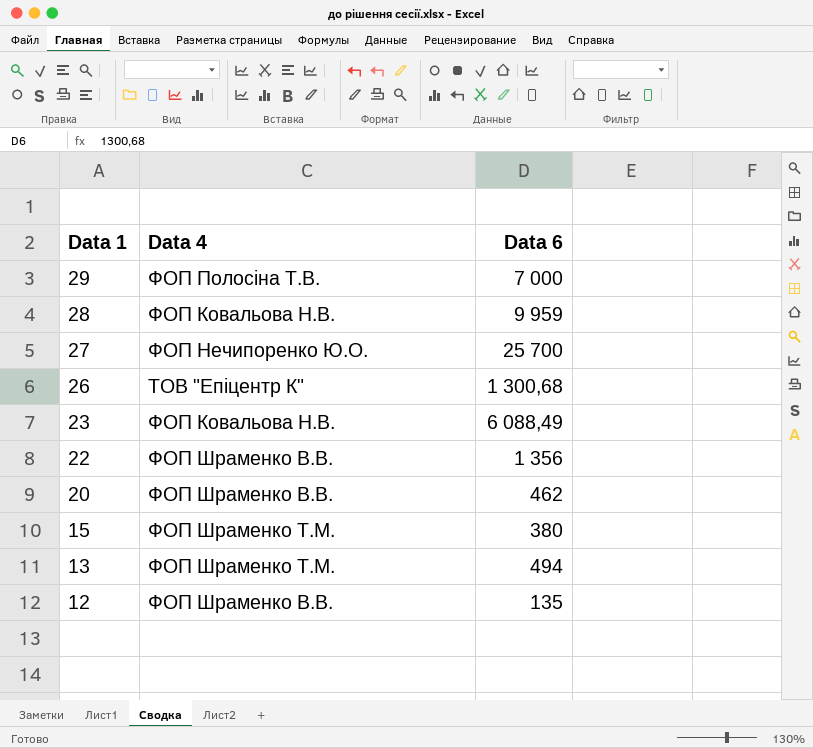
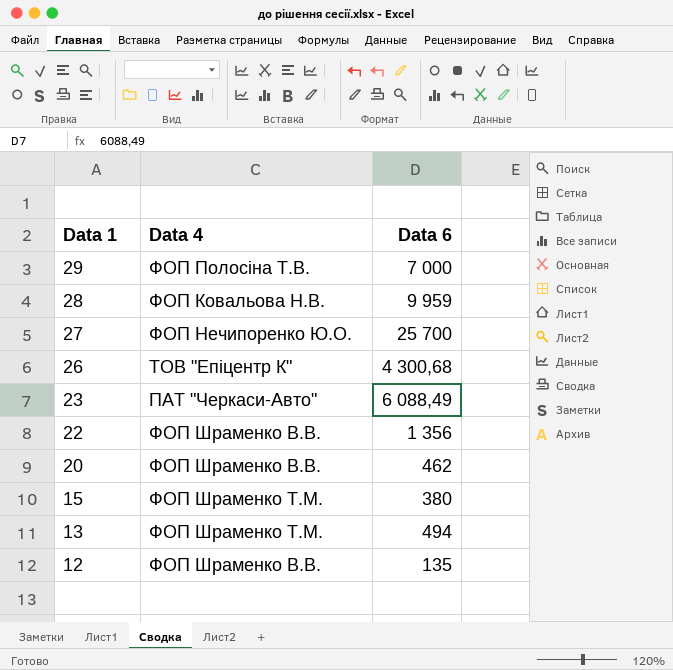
26 | Data 6: 1 300,68 -> 4 300,68
23 | Data 4: ФОП Ковальова Н.В. -> ПАТ "Черкаси-Авто"

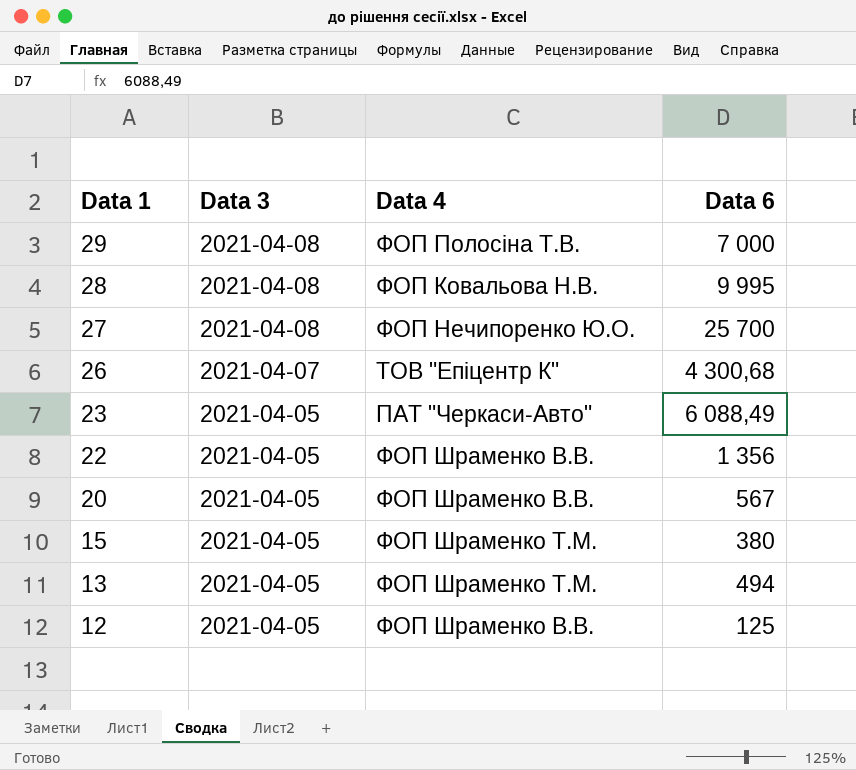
column Data 3 | position: none -> 2
28 | Data 6: 9 959 -> 9 995
20 | Data 6: 462 -> 567
12 | Data 6: 135 -> 125

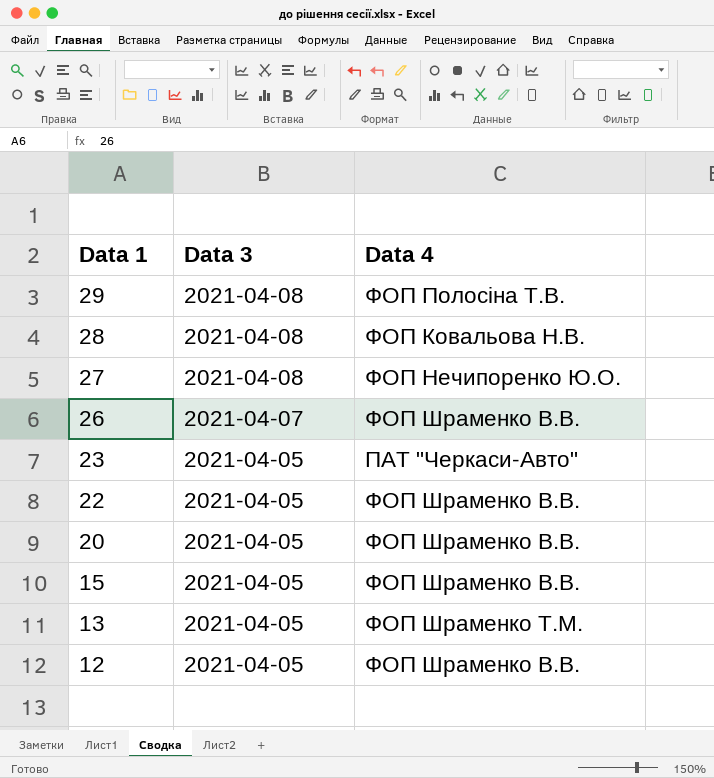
column Data 6 | position: 4 -> none
26 | Data 4: ТОВ "Епіцентр К" -> ФОП Шраменко В.В.
15 | Data 4: ФОП Шраменко Т.М. -> ФОП Шраменко В.В.

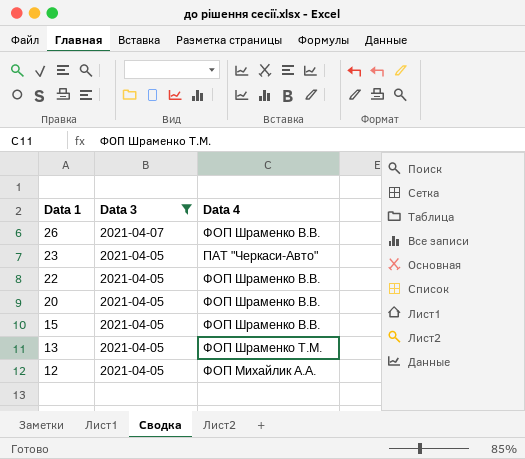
filter: none -> Data 3 != 2021-04-08
12 | Data 4: ФОП Шраменко В.В. -> ФОП Михайлик А.А.

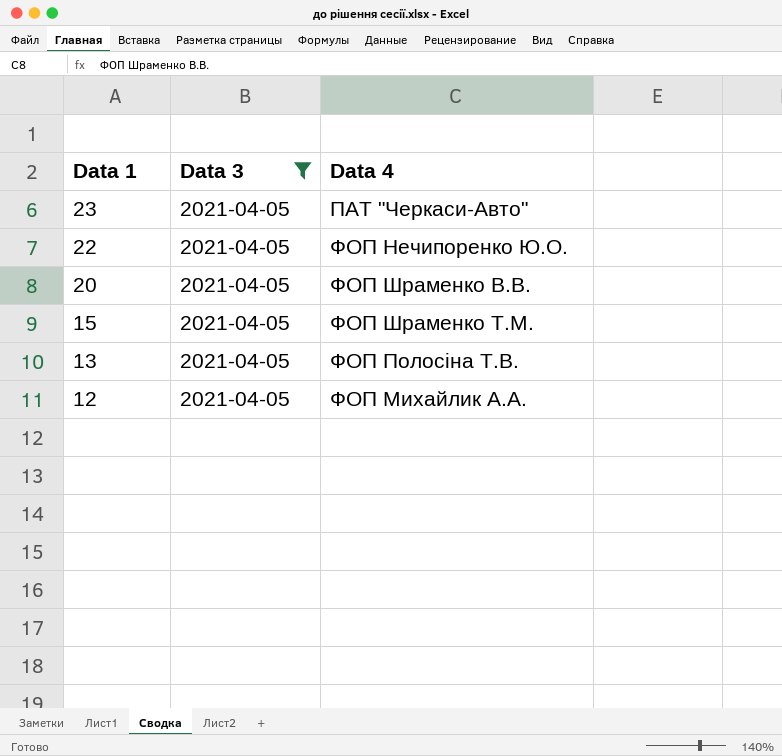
row 26: 2021-04-07 | ФОП Шраменко В.В. -> none
22 | Data 4: ФОП Шраменко В.В. -> ФОП Нечипоренко Ю.О.
15 | Data 4: ФОП Шраменко В.В. -> ФОП Шраменко Т.М.
13 | Data 4: ФОП Шраменко Т.М. -> ФОП Полосіна Т.В.

